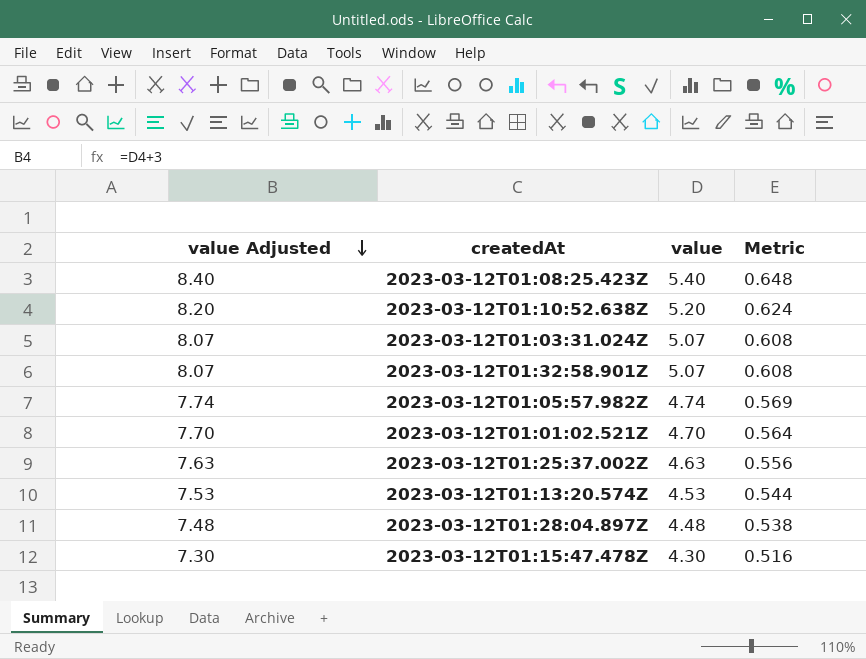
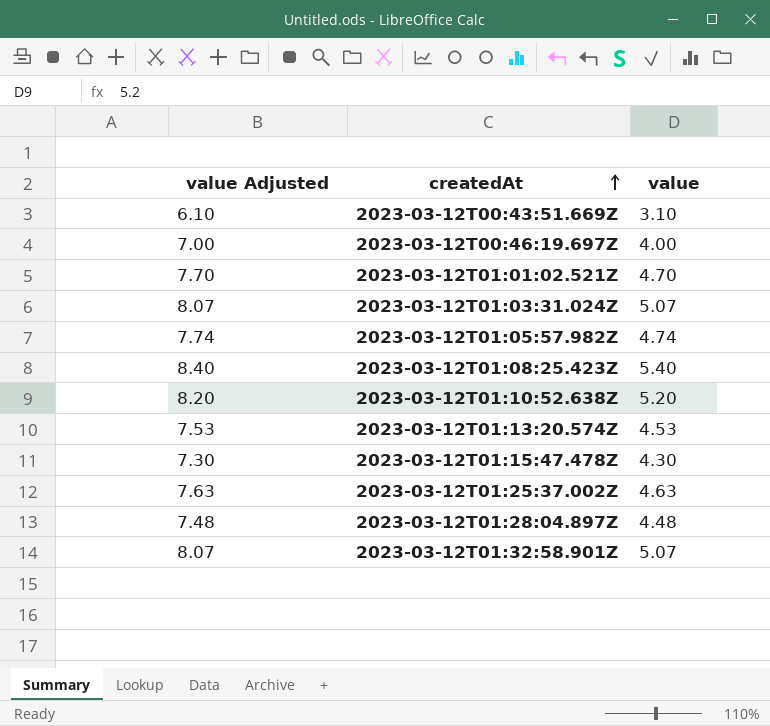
row order: value Adjusted descending -> createdAt ascending
column Metric | formula: [value] * 0.12 -> none
row 2023-03-12T00:43:51.669Z: none -> 6.10 | 3.10
row 2023-03-12T00:46:19.697Z: none -> 7.00 | 4.00

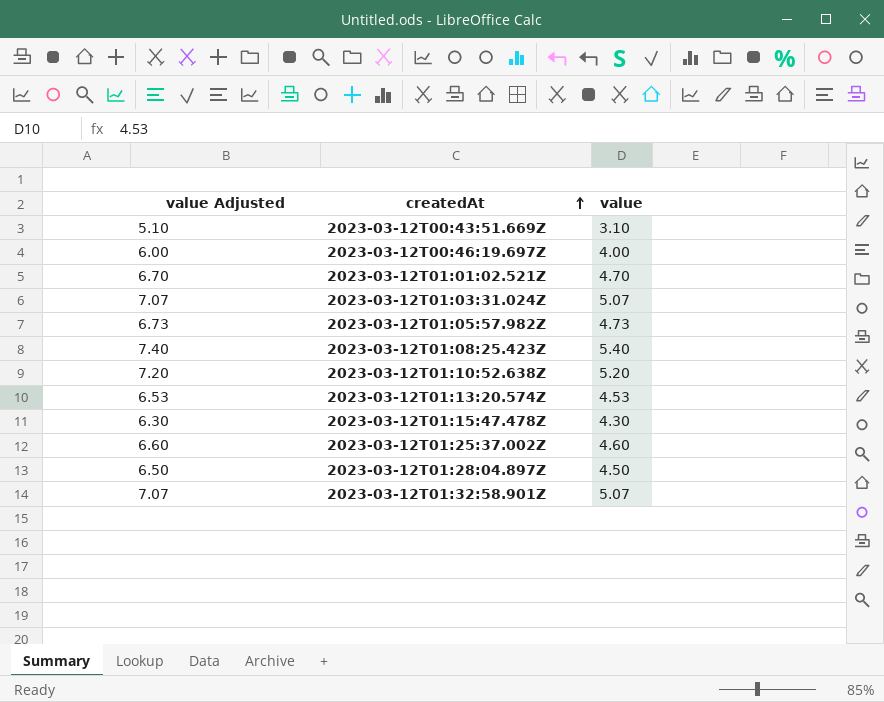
column value Adjusted | formula: [value] + 3 -> [value] + 2
2023-03-12T01:05:57.982Z | value: 4.74 -> 4.73
2023-03-12T01:25:37.002Z | value: 4.63 -> 4.60
2023-03-12T01:28:04.897Z | value: 4.48 -> 4.50

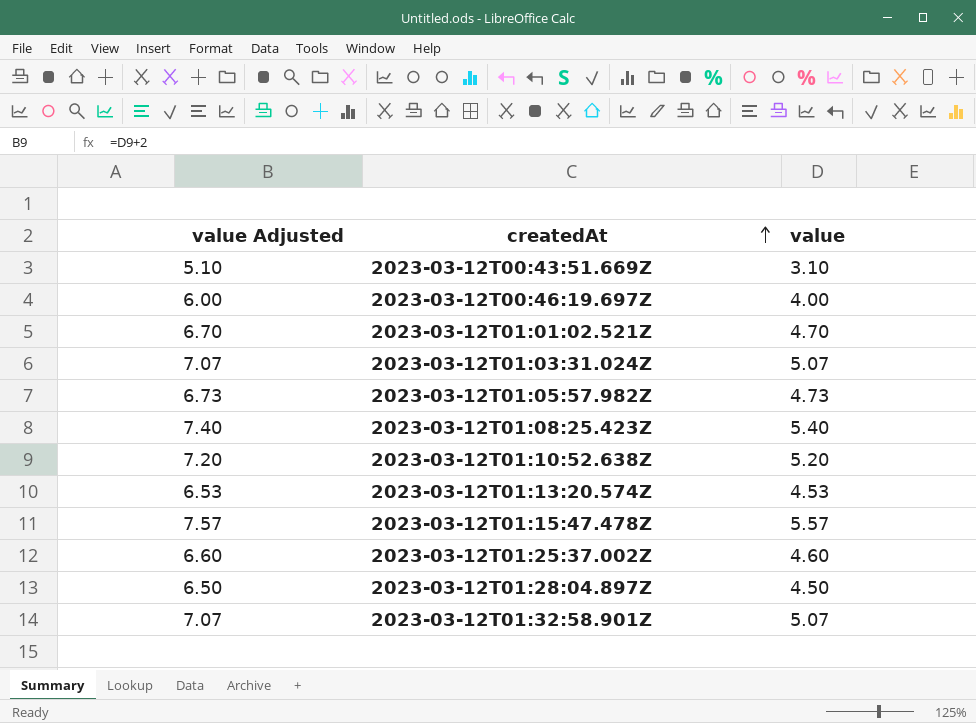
2023-03-12T01:15:47.478Z | value Adjusted: 6.30 -> 7.57
2023-03-12T01:15:47.478Z | value: 4.30 -> 5.57

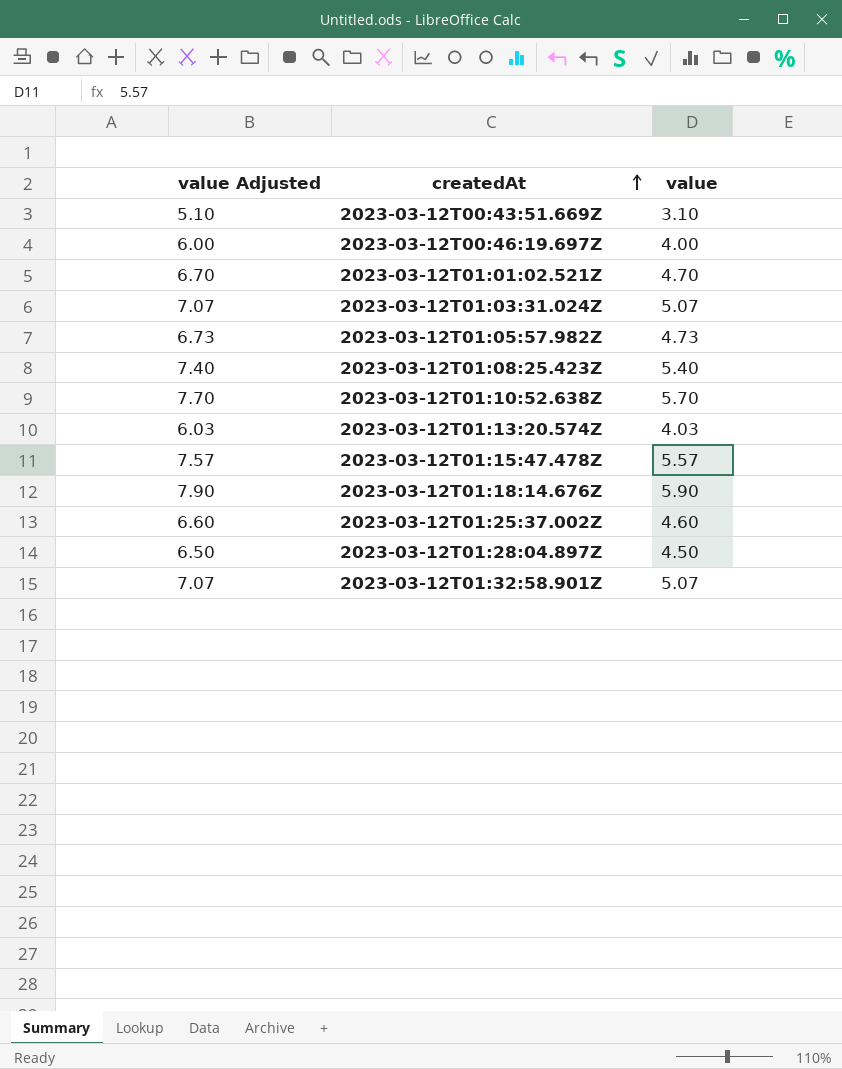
2023-03-12T01:10:52.638Z | value Adjusted: 7.20 -> 7.70
2023-03-12T01:10:52.638Z | value: 5.20 -> 5.70
2023-03-12T01:13:20.574Z | value Adjusted: 6.53 -> 6.03
2023-03-12T01:13:20.574Z | value: 4.53 -> 4.03
row 2023-03-12T01:18:14.676Z: none -> 7.90 | 5.90

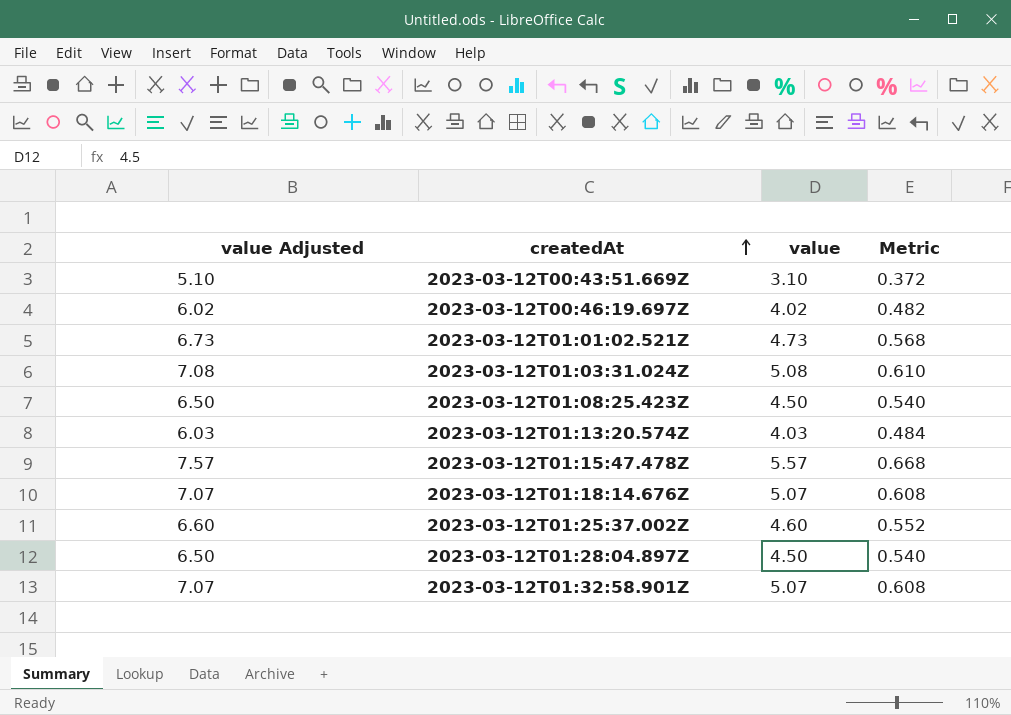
column Metric | formula: none -> [value] * 0.12
row 2023-03-12T01:05:57.982Z: 6.73 | 4.73 -> none
row 2023-03-12T01:10:52.638Z: 7.70 | 5.70 -> none
2023-03-12T00:46:19.697Z | value Adjusted: 6.00 -> 6.02
2023-03-12T00:46:19.697Z | value: 4.00 -> 4.02
2023-03-12T01:01:02.521Z | value Adjusted: 6.70 -> 6.73
2023-03-12T01:01:02.521Z | value: 4.70 -> 4.73
2023-03-12T01:03:31.024Z | value Adjusted: 7.07 -> 7.08
2023-03-12T01:03:31.024Z | value: 5.07 -> 5.08
2023-03-12T01:08:25.423Z | value Adjusted: 7.40 -> 6.50
2023-03-12T01:08:25.423Z | value: 5.40 -> 4.50
2023-03-12T01:18:14.676Z | value Adjusted: 7.90 -> 7.07
2023-03-12T01:18:14.676Z | value: 5.90 -> 5.07

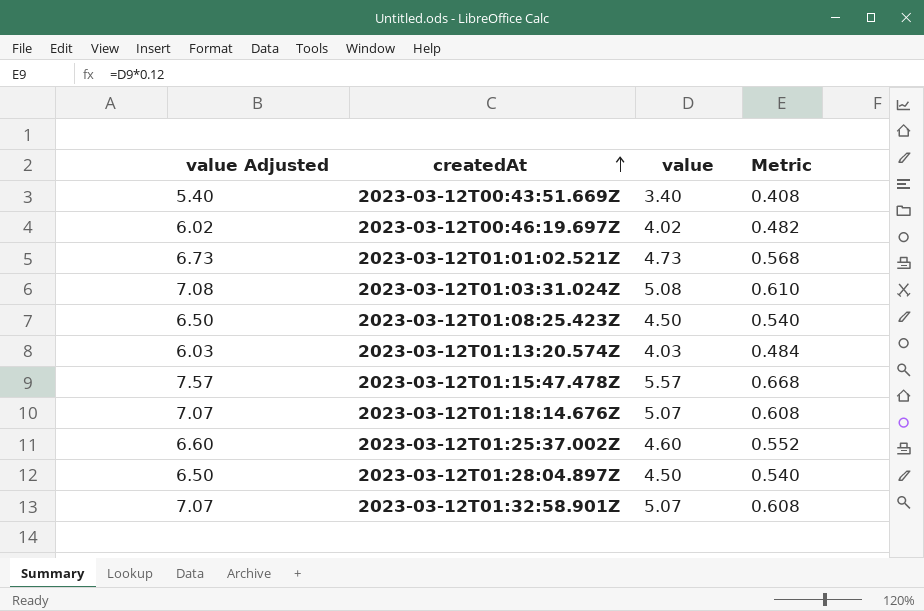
2023-03-12T00:43:51.669Z | value Adjusted: 5.10 -> 5.40
2023-03-12T00:43:51.669Z | value: 3.10 -> 3.40
2023-03-12T00:43:51.669Z | Metric: 0.372 -> 0.408

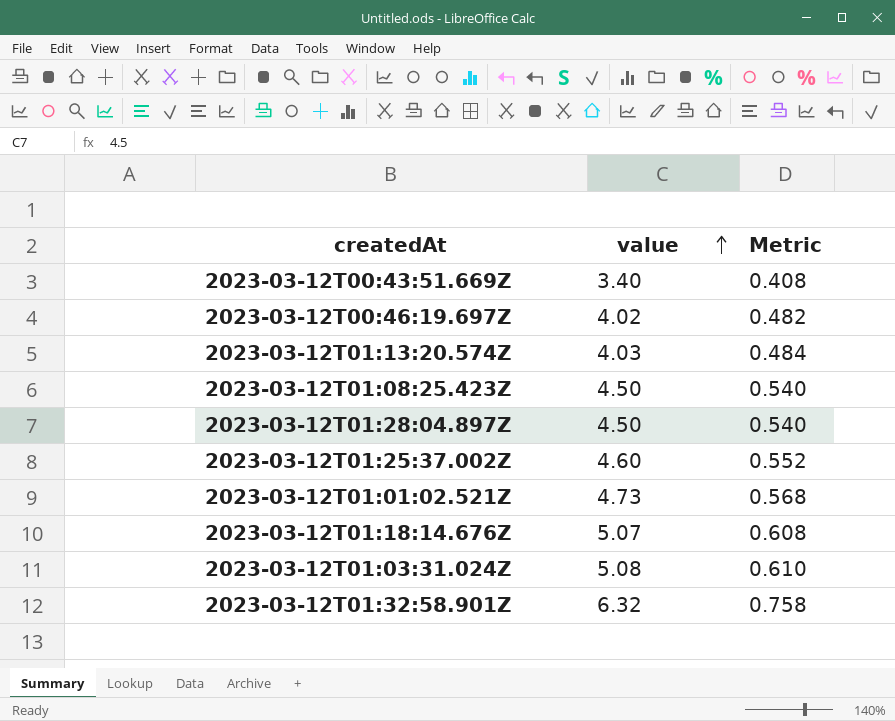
row order: createdAt ascending -> value ascending
column value Adjusted | formula: [value] + 2 -> none
row 2023-03-12T01:15:47.478Z: 7.57 | 5.57 | 0.668 -> none
2023-03-12T01:32:58.901Z | value: 5.07 -> 6.32
2023-03-12T01:32:58.901Z | Metric: 0.608 -> 0.758

